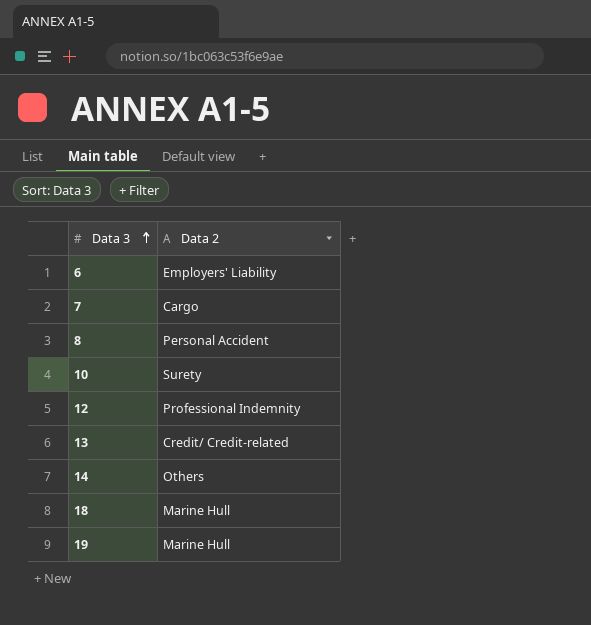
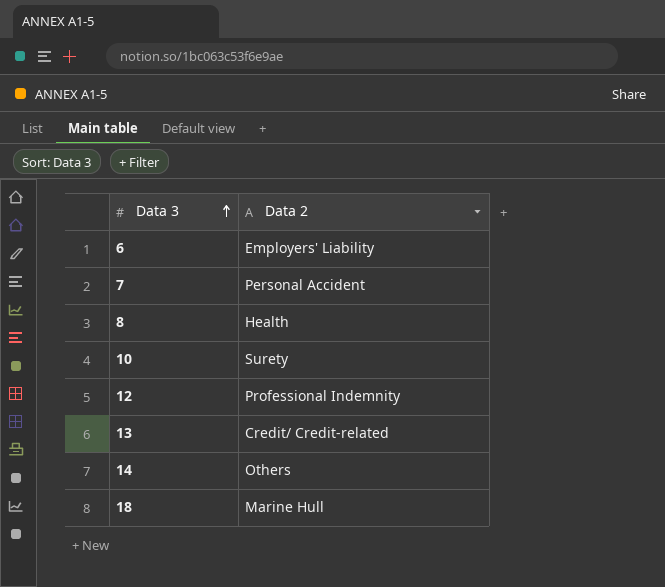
row 19: Marine Hull -> none
7 | Data 2: Cargo -> Personal Accident
8 | Data 2: Personal Accident -> Health

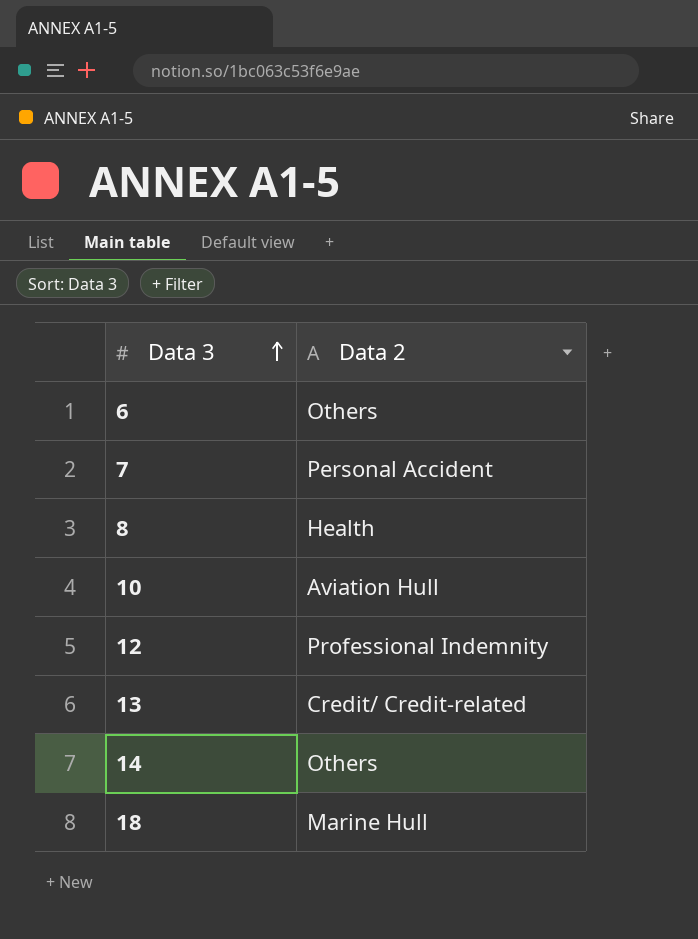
6 | Data 2: Employers' Liability -> Others
10 | Data 2: Surety -> Aviation Hull

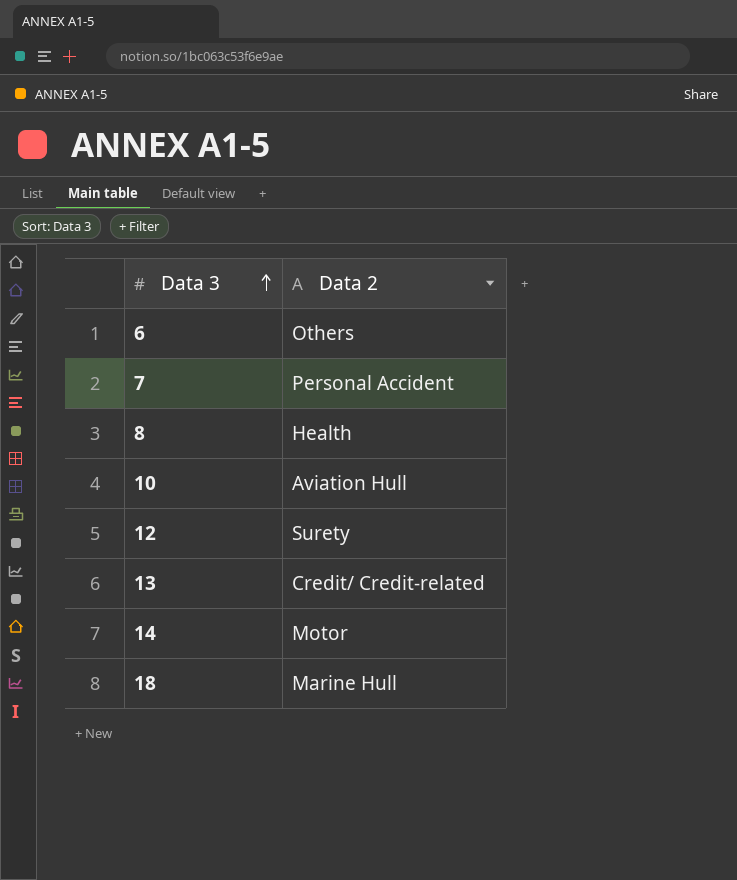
12 | Data 2: Professional Indemnity -> Surety
14 | Data 2: Others -> Motor

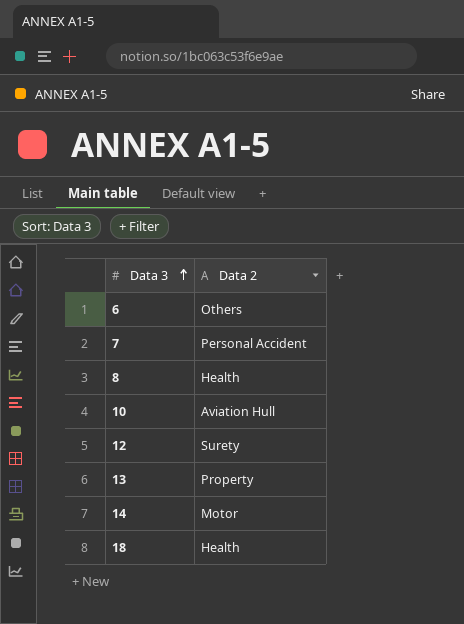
13 | Data 2: Credit/ Credit-related -> Property
18 | Data 2: Marine Hull -> Health

